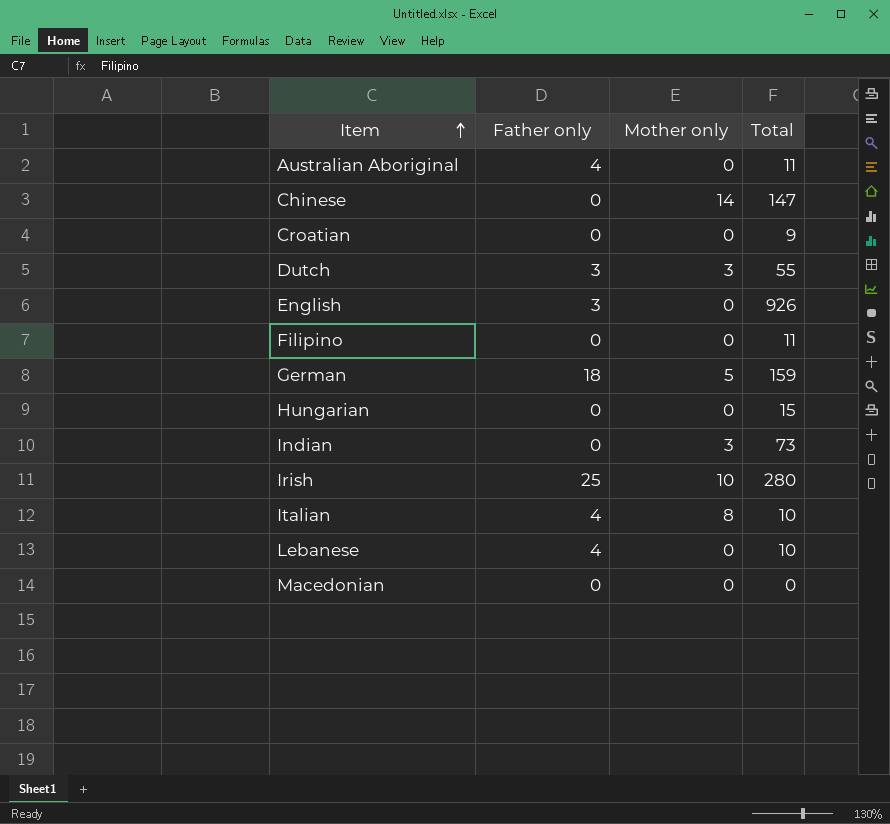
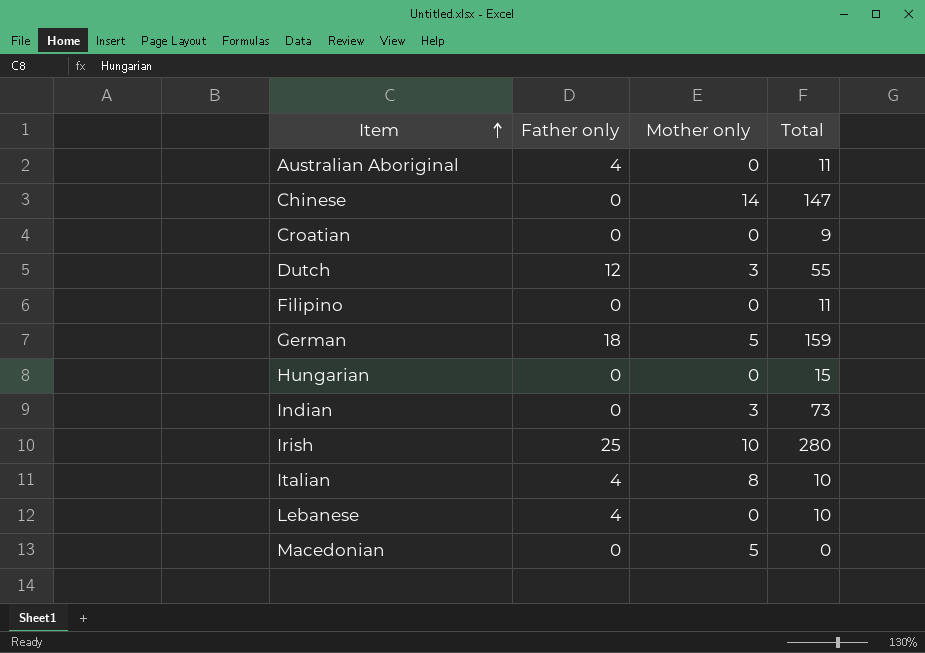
row English: 3 | 0 | 926 -> none
Dutch | Father only: 3 -> 12
Macedonian | Mother only: 0 -> 5

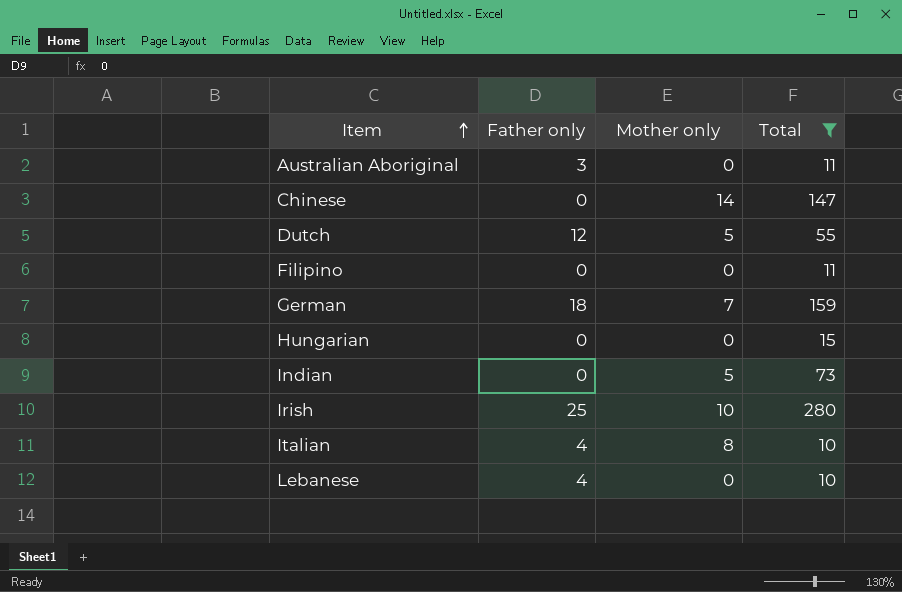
filter: none -> Total >= 10
Australian Aboriginal | Father only: 4 -> 3
Dutch | Mother only: 3 -> 5
German | Mother only: 5 -> 7
Indian | Mother only: 3 -> 5

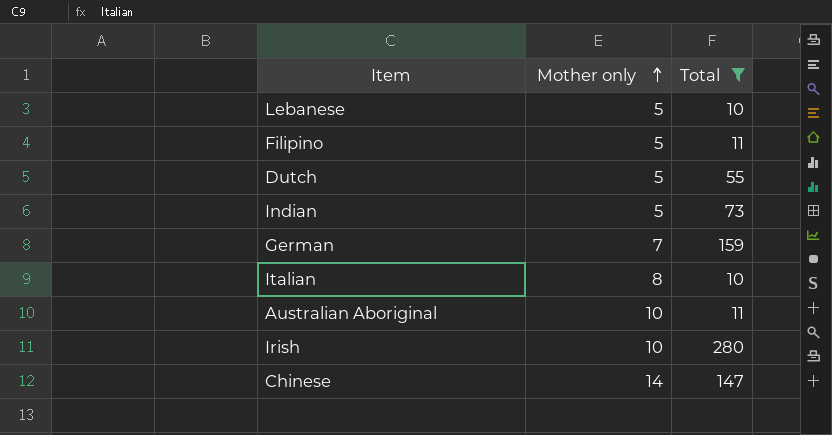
row order: Item ascending -> Mother only ascending
column Father only | position: 2 -> none
row Hungarian: 0 | 0 | 15 -> none
Lebanese | Mother only: 0 -> 5
Filipino | Mother only: 0 -> 5
Australian Aboriginal | Mother only: 0 -> 10

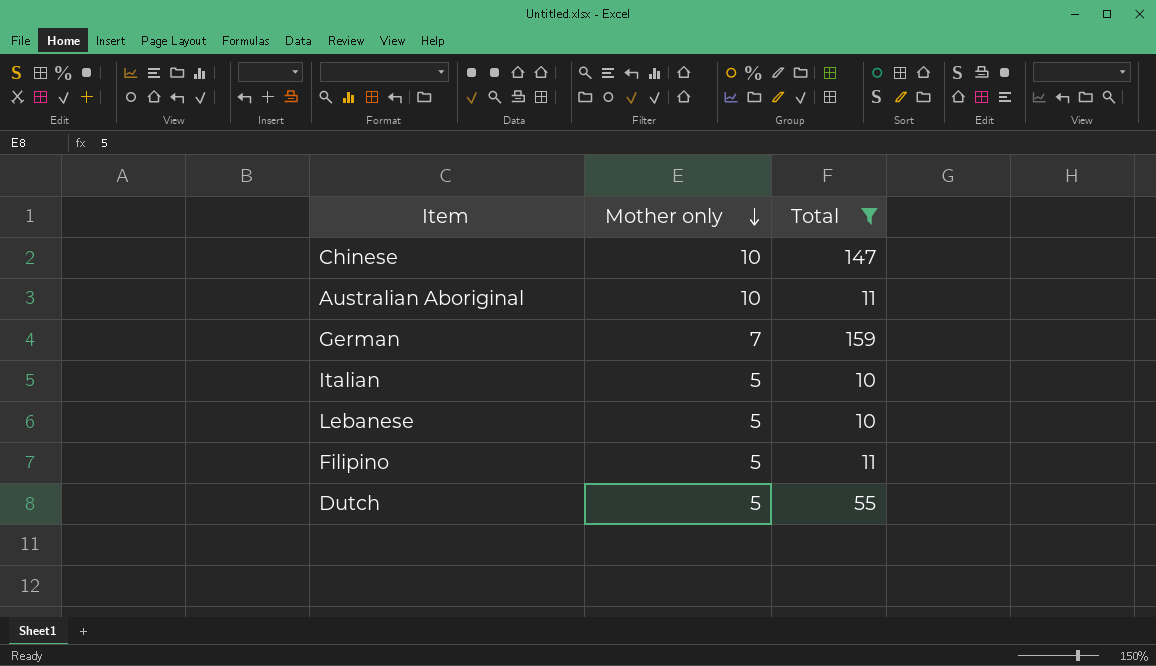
row order: Mother only ascending -> Mother only descending
row Indian: 5 | 73 -> none
row Irish: 10 | 280 -> none
Chinese | Mother only: 14 -> 10
Italian | Mother only: 8 -> 5

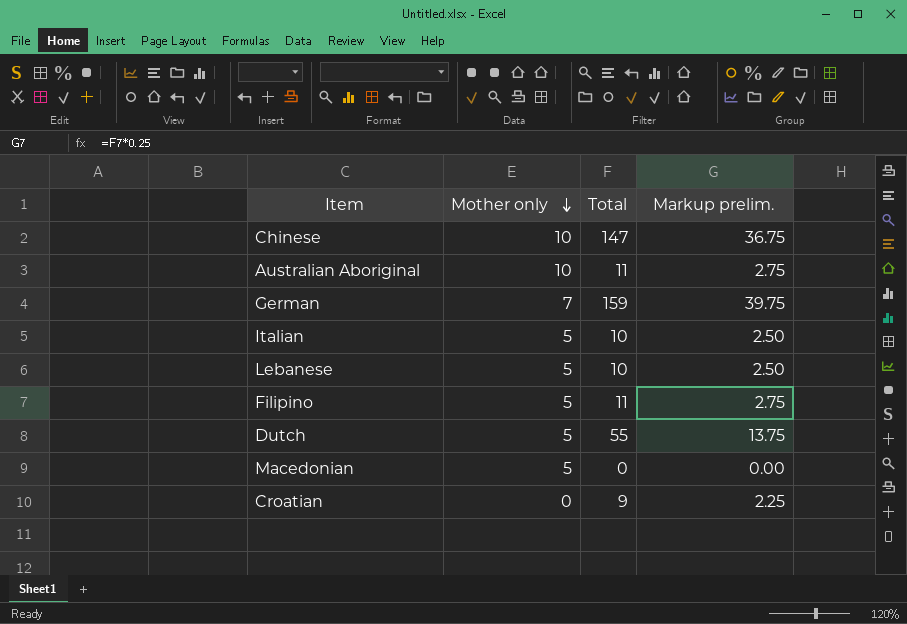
filter: Total >= 10 -> none
column Markup prelim. | formula: none -> [Total] * 0.25

